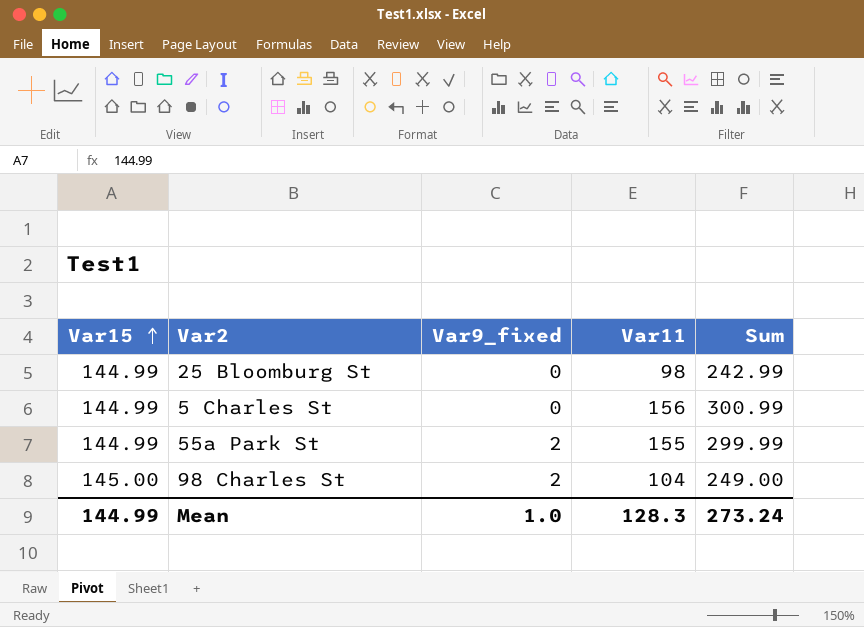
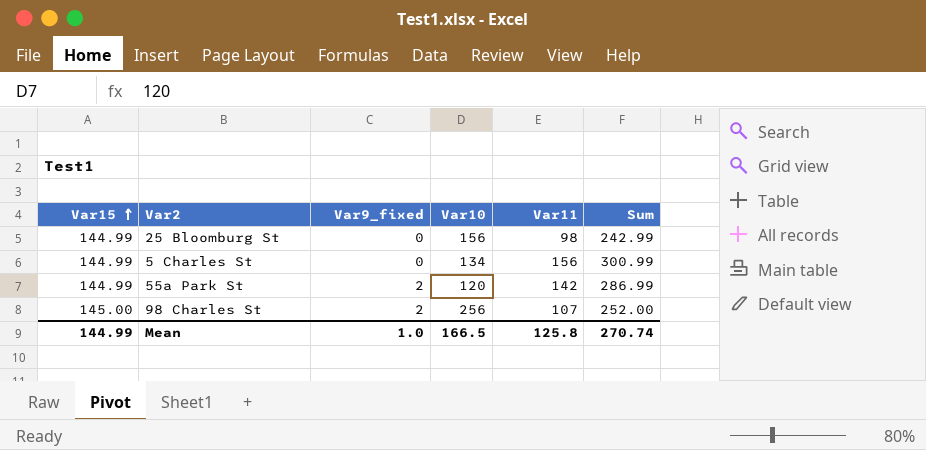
column Var10 | position: none -> 4
55a Park St | Var11: 155 -> 142
55a Park St | Sum: 299.99 -> 286.99
98 Charles St | Var11: 104 -> 107
98 Charles St | Sum: 249.00 -> 252.00
Mean | Var11: 128.3 -> 125.8
Mean | Sum: 273.24 -> 270.74

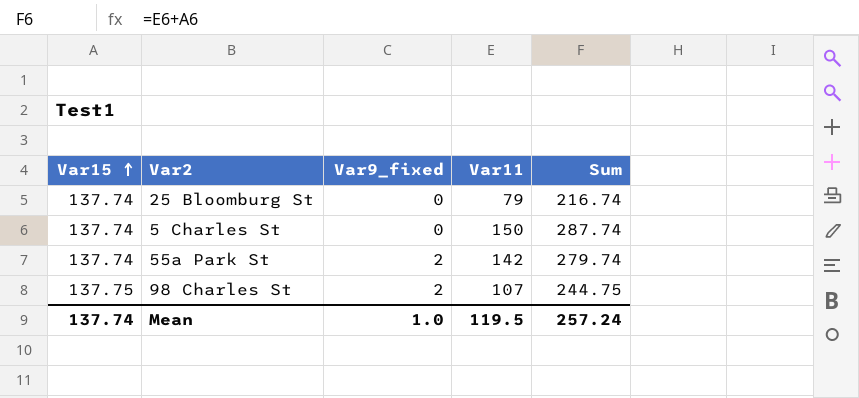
column Var10 | position: 4 -> none
25 Bloomburg St | Var15: 144.99 -> 137.74
25 Bloomburg St | Var11: 98 -> 79
25 Bloomburg St | Sum: 242.99 -> 216.74
5 Charles St | Var15: 144.99 -> 137.74
5 Charles St | Var11: 156 -> 150
5 Charles St | Sum: 300.99 -> 287.74
55a Park St | Var15: 144.99 -> 137.74
55a Park St | Sum: 286.99 -> 279.74
98 Charles St | Var15: 145.00 -> 137.75
98 Charles St | Sum: 252.00 -> 244.75
Mean | Var15: 144.99 -> 137.74
Mean | Var11: 125.8 -> 119.5
Mean | Sum: 270.74 -> 257.24

